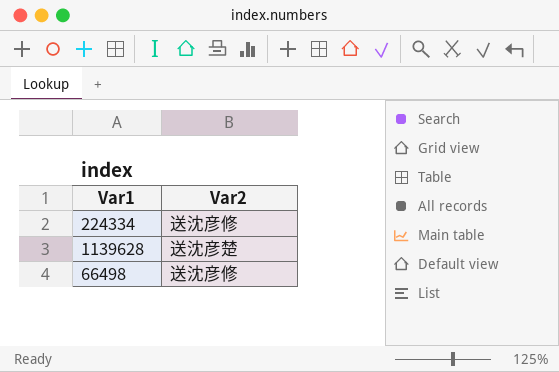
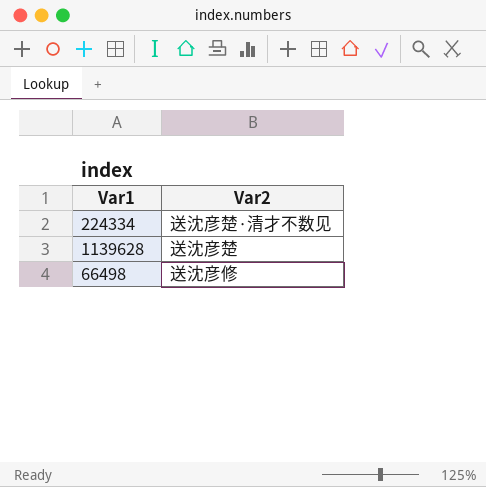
224334 | Var2: 送沈彦修 -> 送沈彦楚·清才不数见

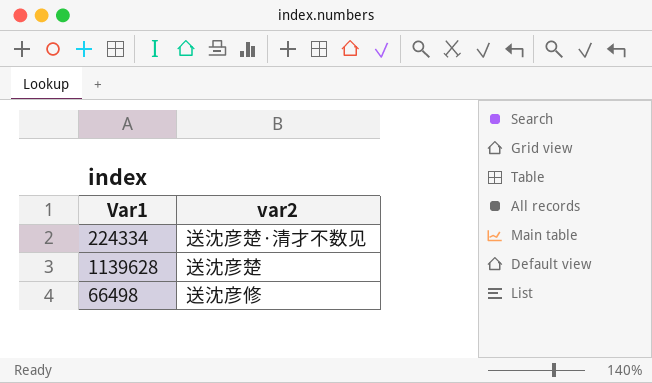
column name: Var2 -> var2

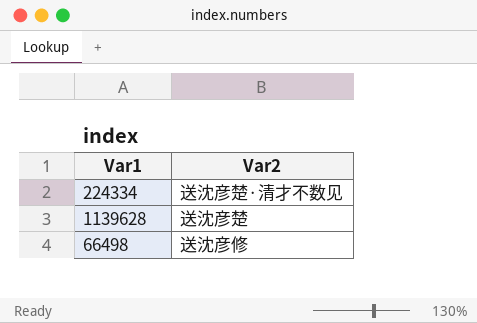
column name: var2 -> Var2

